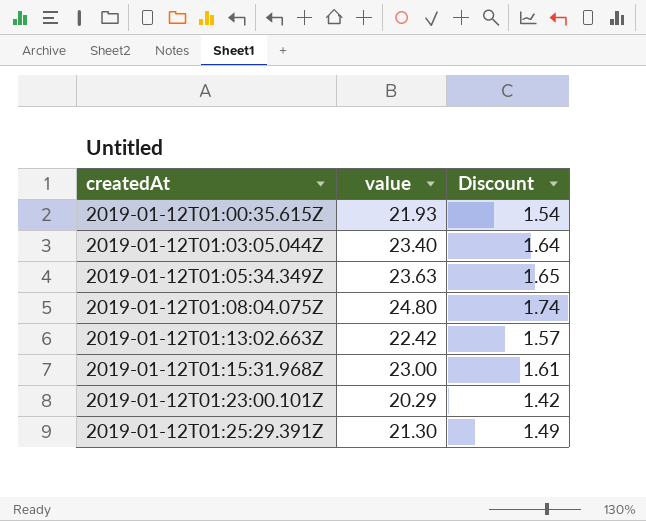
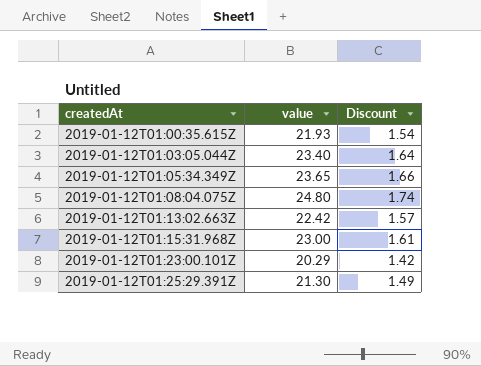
2019-01-12T01:05:34.349Z | value: 23.63 -> 23.65
2019-01-12T01:05:34.349Z | Discount: 1.65 -> 1.66

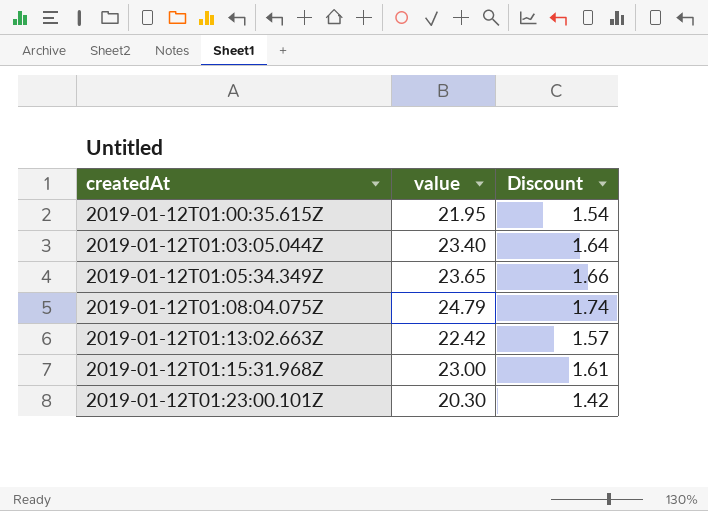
row 2019-01-12T01:25:29.391Z: 21.30 | 1.49 -> none
2019-01-12T01:00:35.615Z | value: 21.93 -> 21.95
2019-01-12T01:08:04.075Z | value: 24.80 -> 24.79
2019-01-12T01:23:00.101Z | value: 20.29 -> 20.30

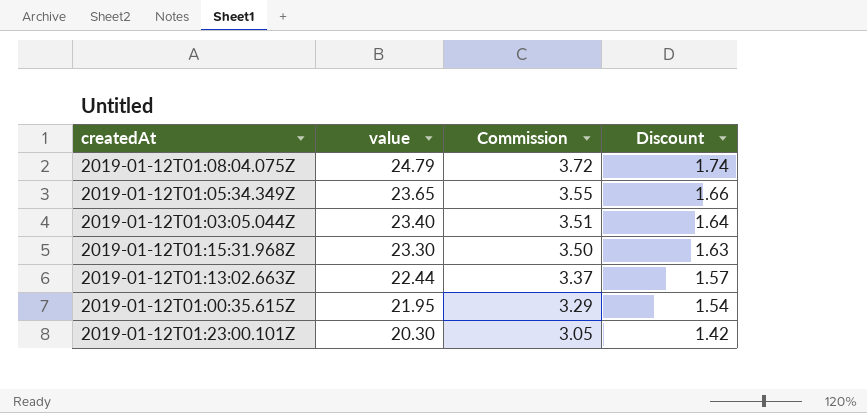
row order: createdAt ascending -> value descending
column Commission | formula: none -> [value] * 0.15
2019-01-12T01:15:31.968Z | value: 23.00 -> 23.30
2019-01-12T01:15:31.968Z | Discount: 1.61 -> 1.63
2019-01-12T01:13:02.663Z | value: 22.42 -> 22.44

